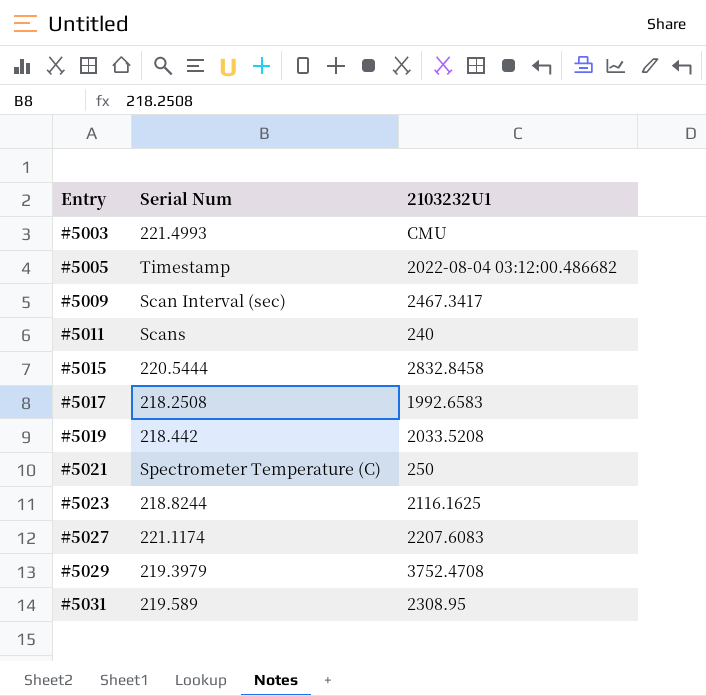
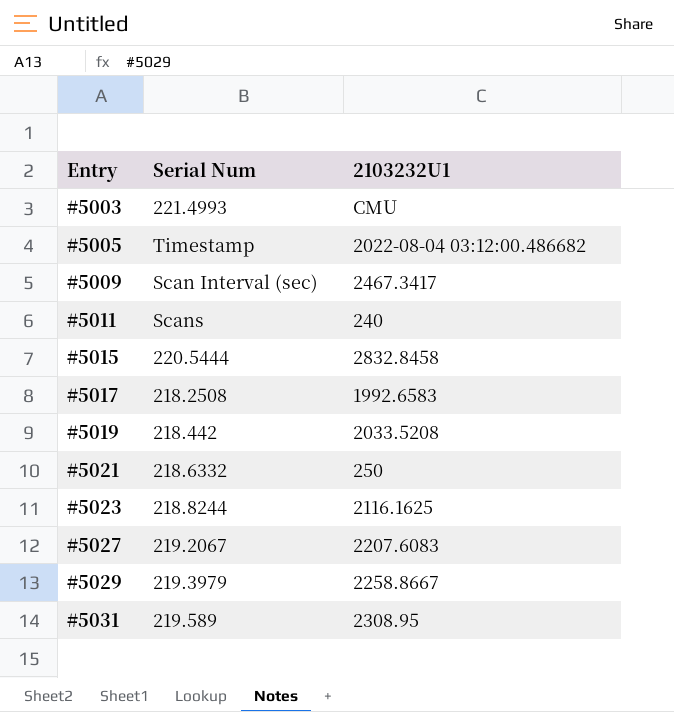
#5021 | Serial Num: Spectrometer Temperature (C) -> 218.6332
#5027 | Serial Num: 221.1174 -> 219.2067
#5029 | 2103232U1: 3752.4708 -> 2258.8667

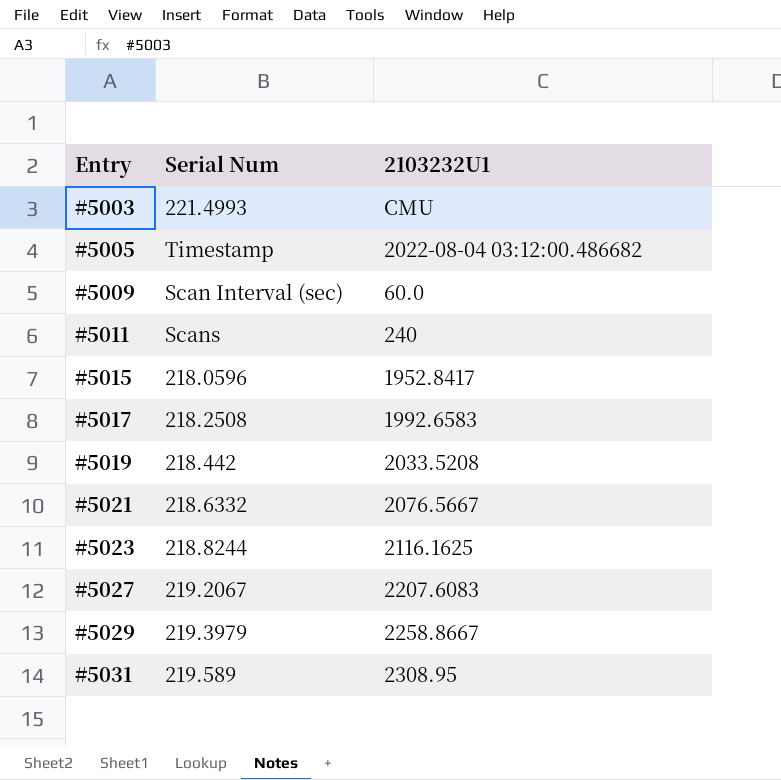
#5009 | 2103232U1: 2467.3417 -> 60.0
#5015 | Serial Num: 220.5444 -> 218.0596
#5015 | 2103232U1: 2832.8458 -> 1952.8417
#5021 | 2103232U1: 250 -> 2076.5667

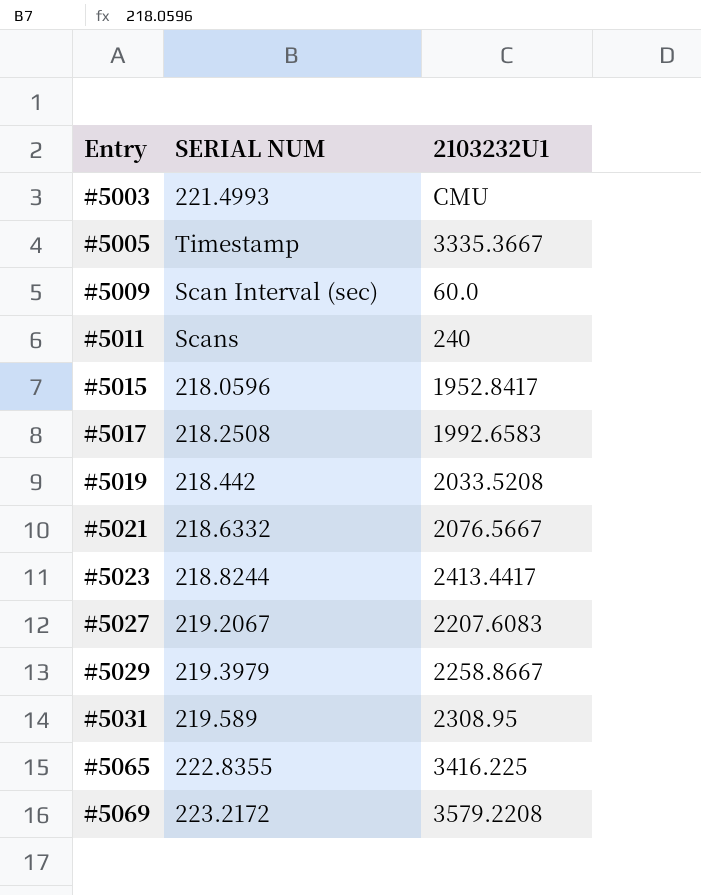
column name: Serial Num -> SERIAL NUM
#5005 | 2103232U1: 2022-08-04 03:12:00.486682 -> 3335.3667
#5023 | 2103232U1: 2116.1625 -> 2413.4417
row #5065: none -> 222.8355 | 3416.225
row #5069: none -> 223.2172 | 3579.2208

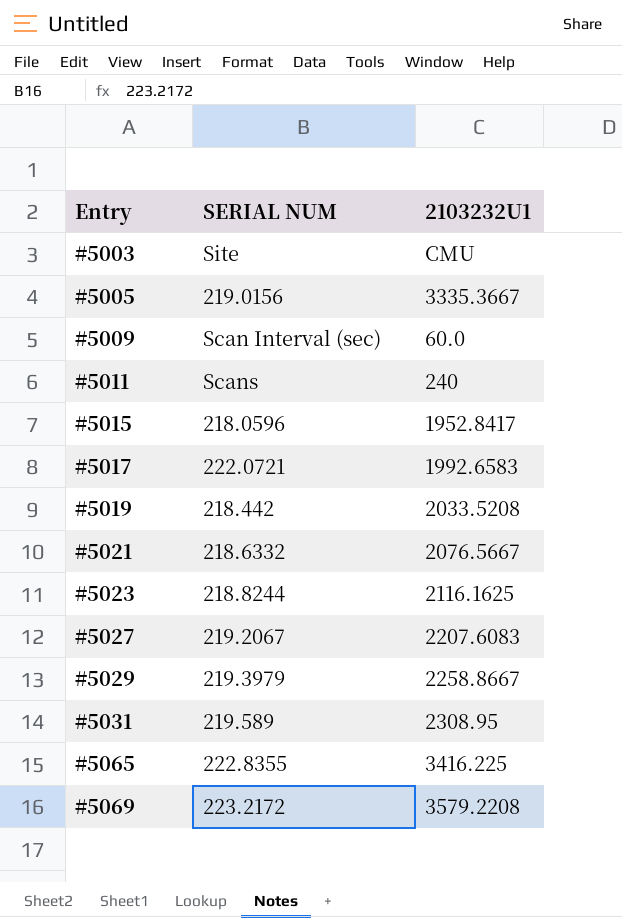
#5003 | SERIAL NUM: 221.4993 -> Site
#5005 | SERIAL NUM: Timestamp -> 219.0156
#5017 | SERIAL NUM: 218.2508 -> 222.0721
#5023 | 2103232U1: 2413.4417 -> 2116.1625

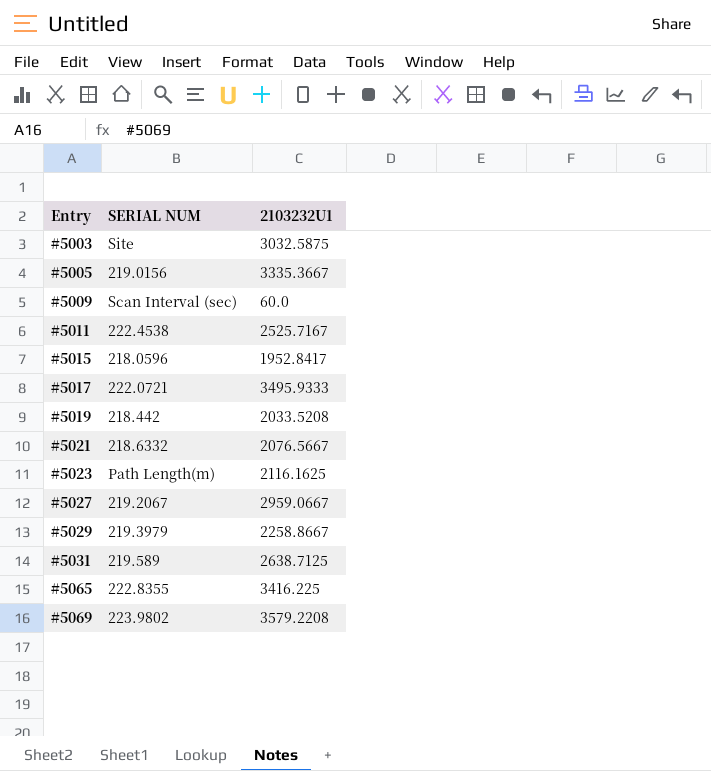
#5003 | 2103232U1: CMU -> 3032.5875
#5011 | SERIAL NUM: Scans -> 222.4538
#5011 | 2103232U1: 240 -> 2525.7167
#5017 | 2103232U1: 1992.6583 -> 3495.9333
#5023 | SERIAL NUM: 218.8244 -> Path Length(m)
#5027 | 2103232U1: 2207.6083 -> 2959.0667
#5031 | 2103232U1: 2308.95 -> 2638.7125
#5069 | SERIAL NUM: 223.2172 -> 223.9802

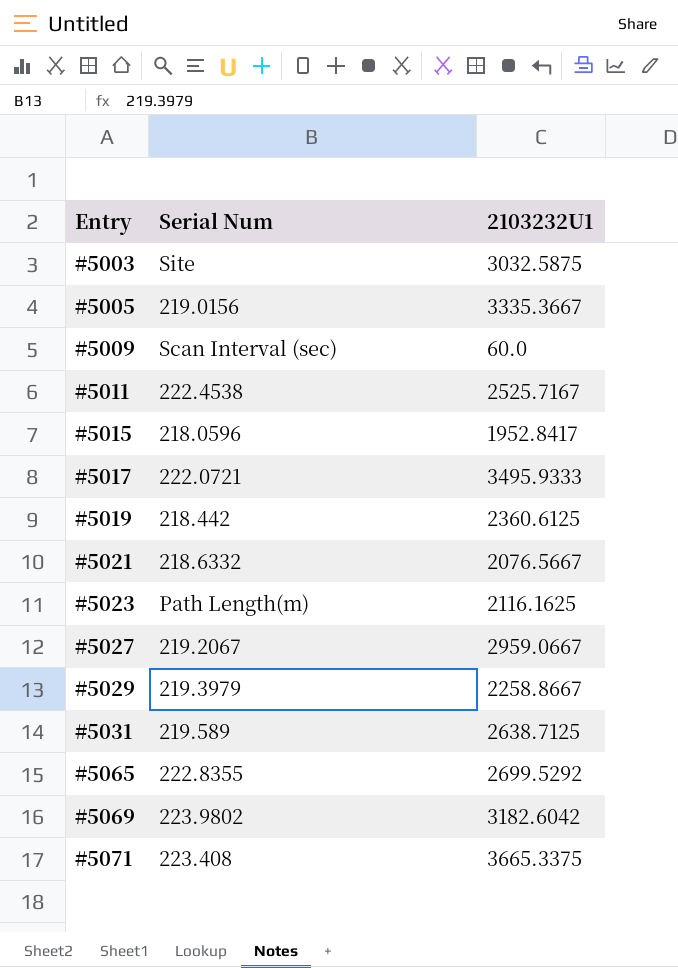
column name: SERIAL NUM -> Serial Num
#5019 | 2103232U1: 2033.5208 -> 2360.6125
#5065 | 2103232U1: 3416.225 -> 2699.5292
#5069 | 2103232U1: 3579.2208 -> 3182.6042
row #5071: none -> 223.408 | 3665.3375

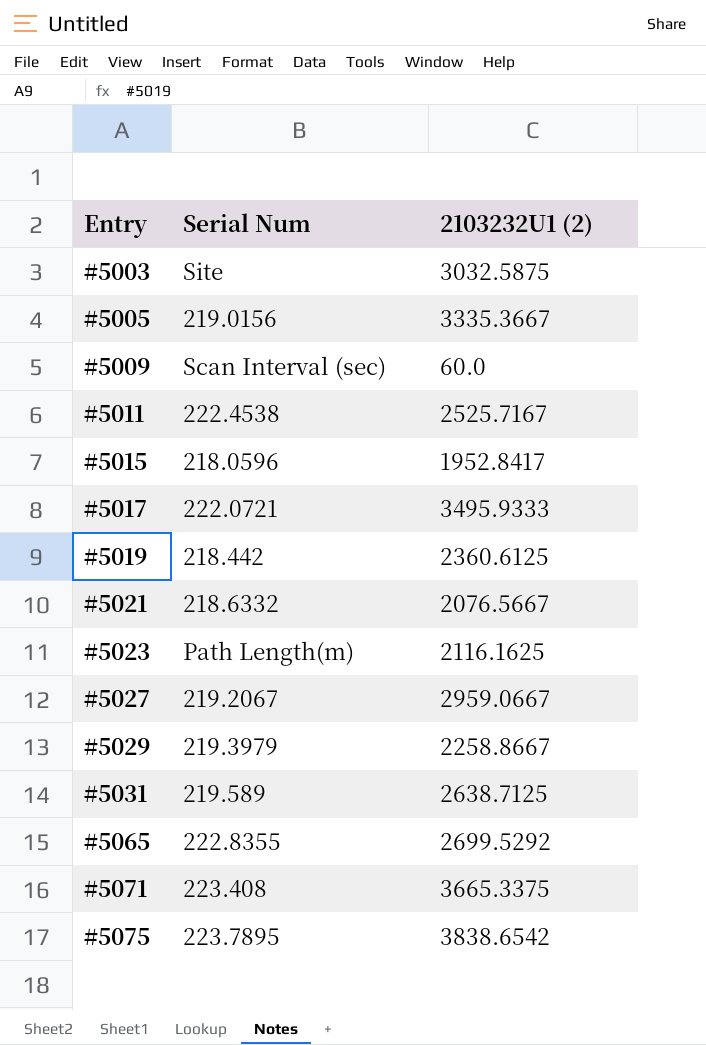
column name: 2103232U1 -> 2103232U1 (2)
row #5069: 223.9802 | 3182.6042 -> none
row #5075: none -> 223.7895 | 3838.6542

